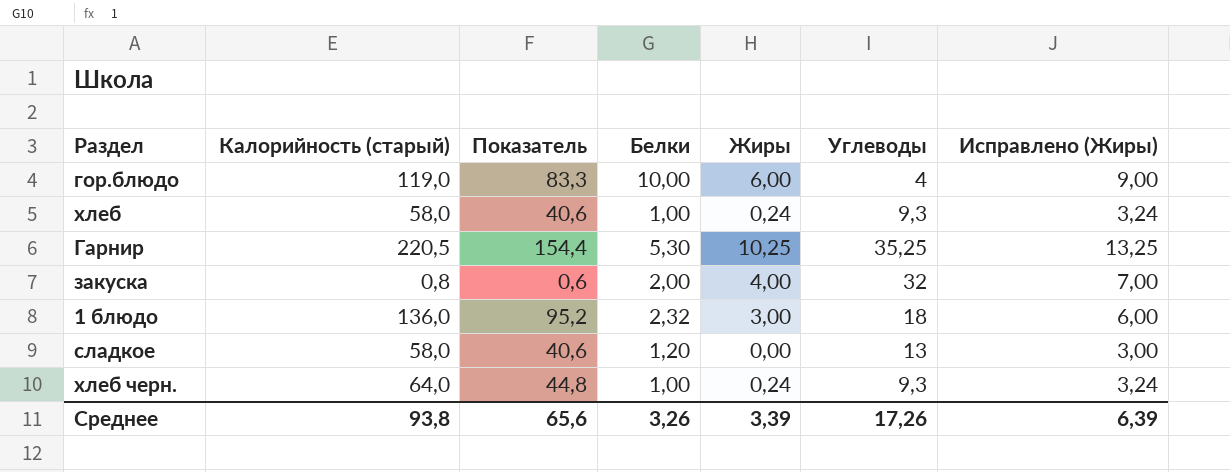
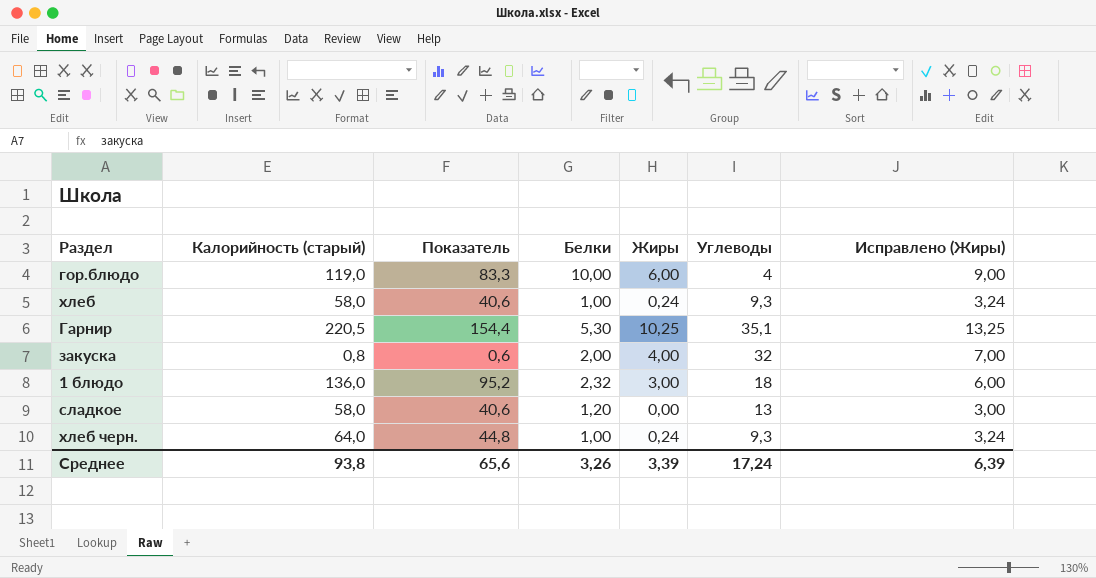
Гарнир | Углеводы: 35,25 -> 35,1
Среднее | Углеводы: 17,26 -> 17,24

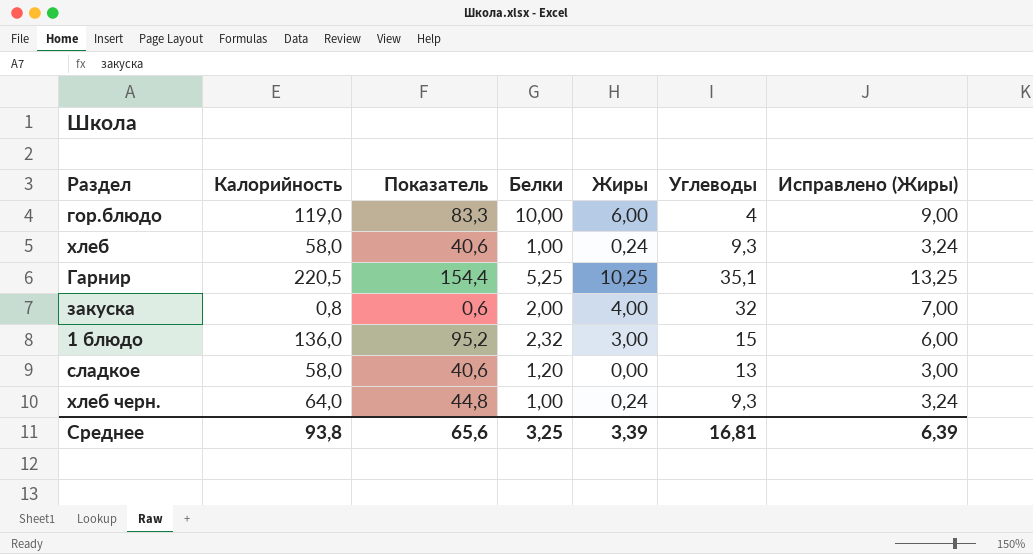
column name: Калорийность (старый) -> Калорийность
Гарнир | Белки: 5,30 -> 5,25
1 блюдо | Углеводы: 18 -> 15
Среднее | Белки: 3,26 -> 3,25
Среднее | Углеводы: 17,24 -> 16,81

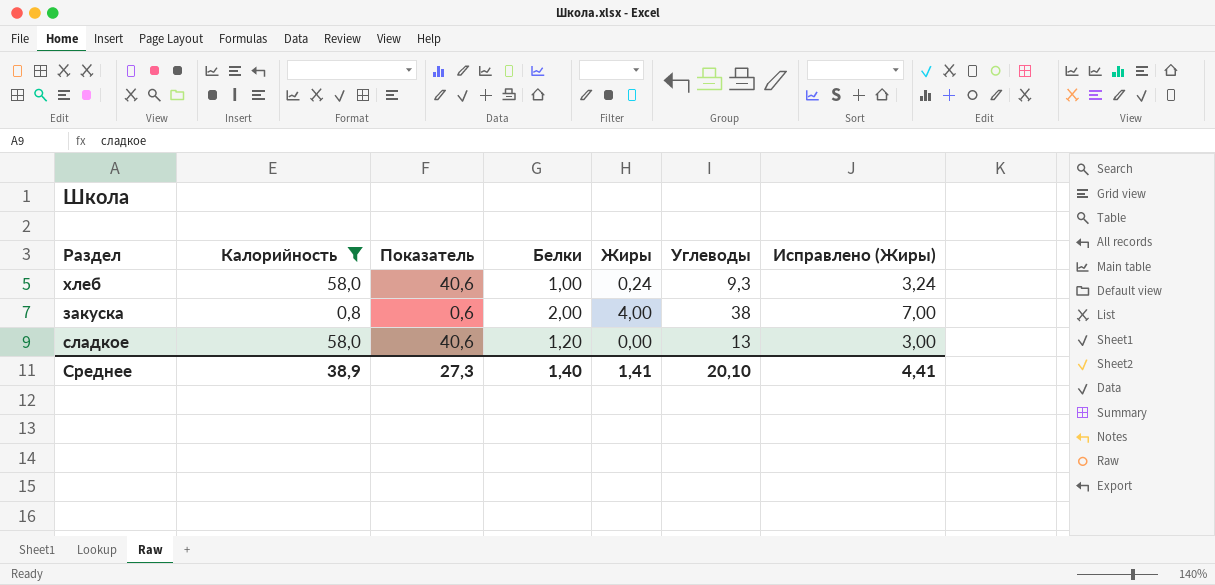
filter: none -> Калорийность <= 58,0
закуска | Углеводы: 32 -> 38
Среднее | Калорийность: 93,8 -> 38,9
Среднее | Показатель: 65,6 -> 27,3
Среднее | Белки: 3,25 -> 1,40
Среднее | Жиры: 3,39 -> 1,41
Среднее | Углеводы: 16,81 -> 20,10
Среднее | Исправлено (Жиры): 6,39 -> 4,41

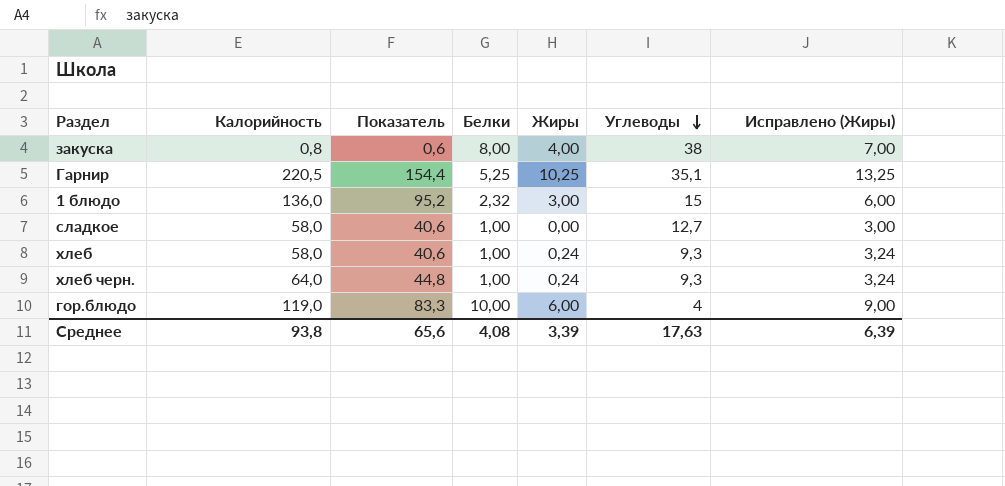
filter: Калорийность <= 58,0 -> none
row order: none -> Углеводы descending
закуска | Белки: 2,00 -> 8,00
сладкое | Белки: 1,20 -> 1,00
сладкое | Углеводы: 13 -> 12,7
Среднее | Калорийность: 38,9 -> 93,8
Среднее | Показатель: 27,3 -> 65,6
Среднее | Белки: 1,40 -> 4,08
Среднее | Жиры: 1,41 -> 3,39
Среднее | Углеводы: 20,10 -> 17,63
Среднее | Исправлено (Жиры): 4,41 -> 6,39

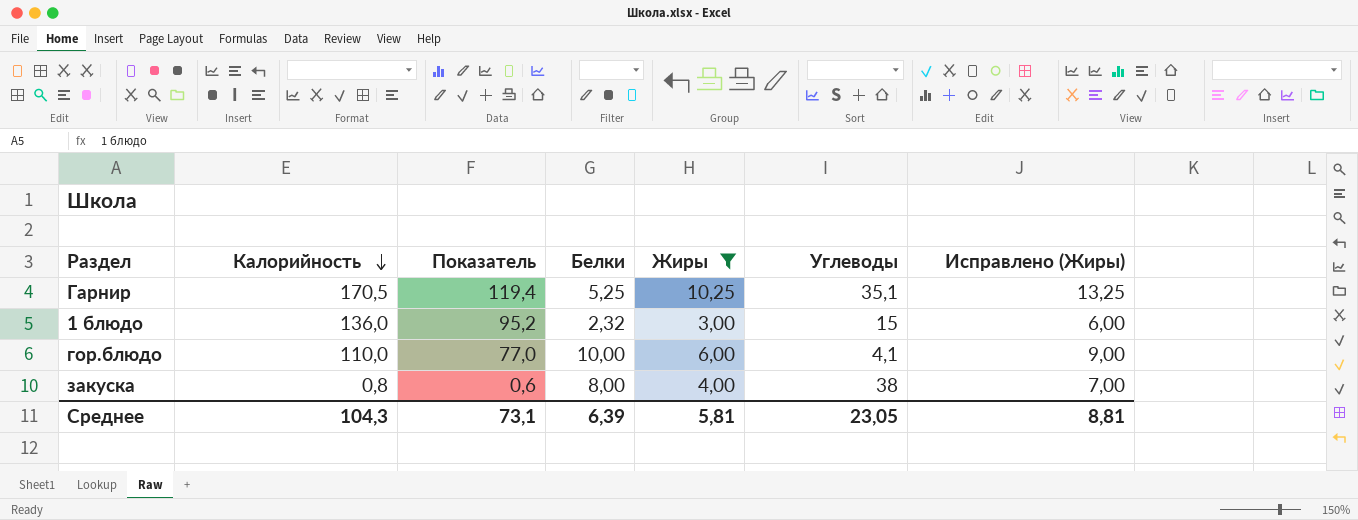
filter: none -> Жиры >= 3,00
row order: Углеводы descending -> Калорийность descending
Гарнир | Калорийность: 220,5 -> 170,5
Гарнир | Показатель: 154,4 -> 119,4
гор.блюдо | Калорийность: 119,0 -> 110,0
гор.блюдо | Показатель: 83,3 -> 77,0
гор.блюдо | Углеводы: 4 -> 4,1
Среднее | Калорийность: 93,8 -> 104,3
Среднее | Показатель: 65,6 -> 73,1
Среднее | Белки: 4,08 -> 6,39
Среднее | Жиры: 3,39 -> 5,81
Среднее | Углеводы: 17,63 -> 23,05
Среднее | Исправлено (Жиры): 6,39 -> 8,81

